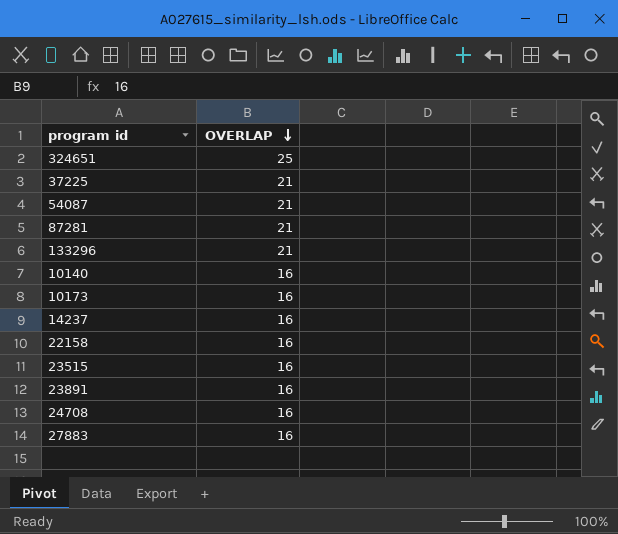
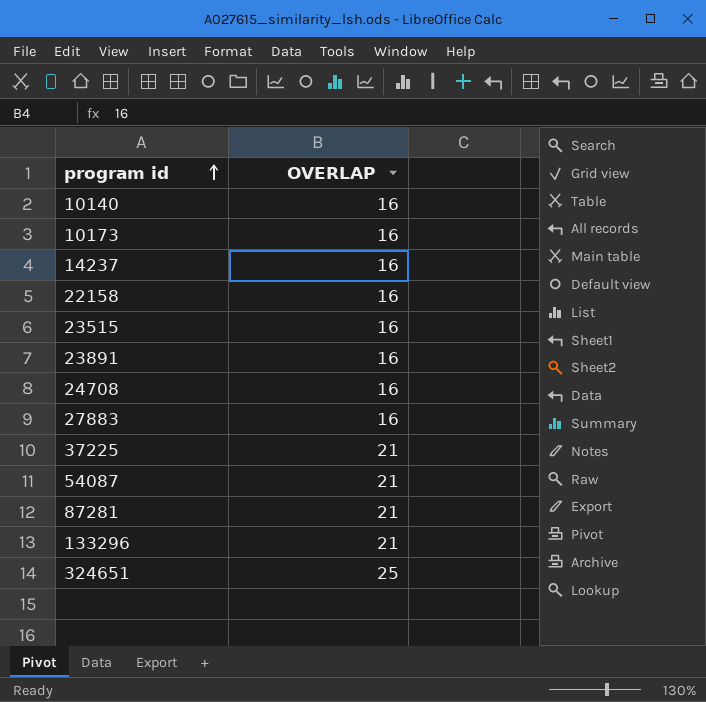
row order: OVERLAP descending -> program id ascending

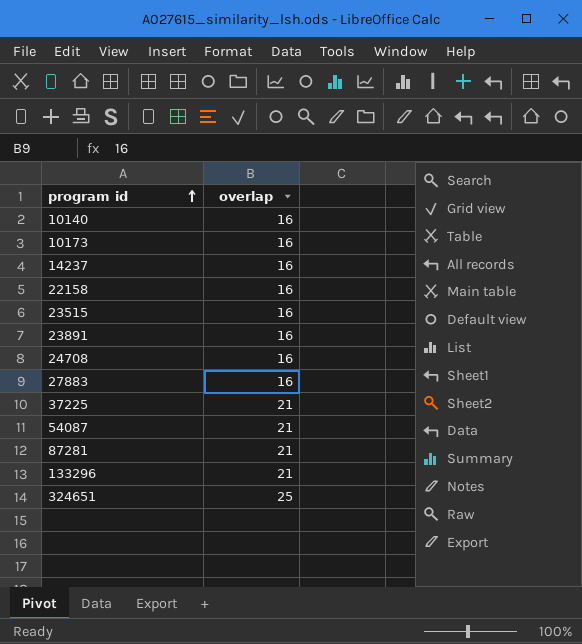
column name: OVERLAP -> overlap

